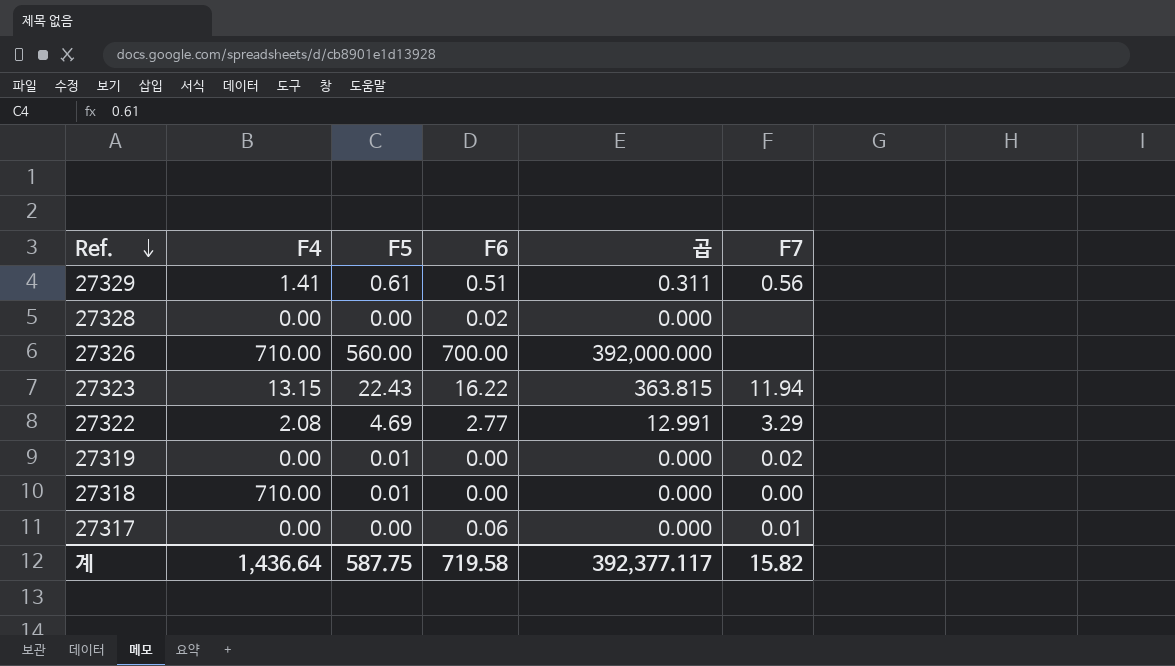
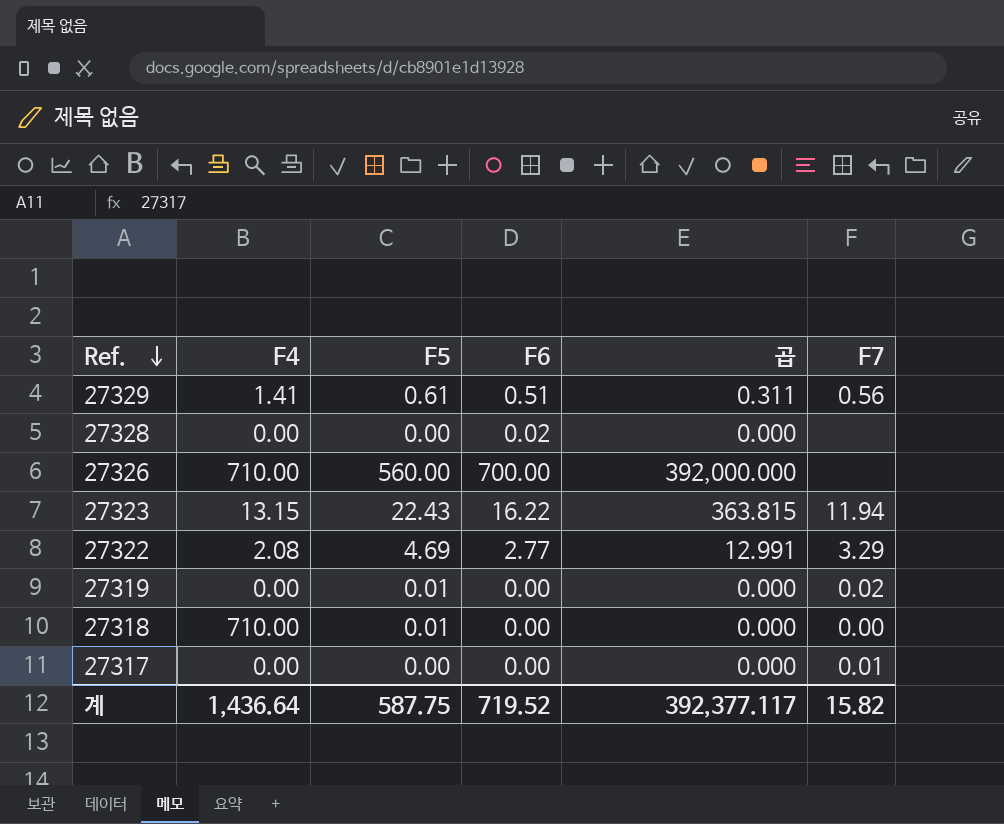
27317 | F6: 0.06 -> 0.00
계 | F6: 719.58 -> 719.52

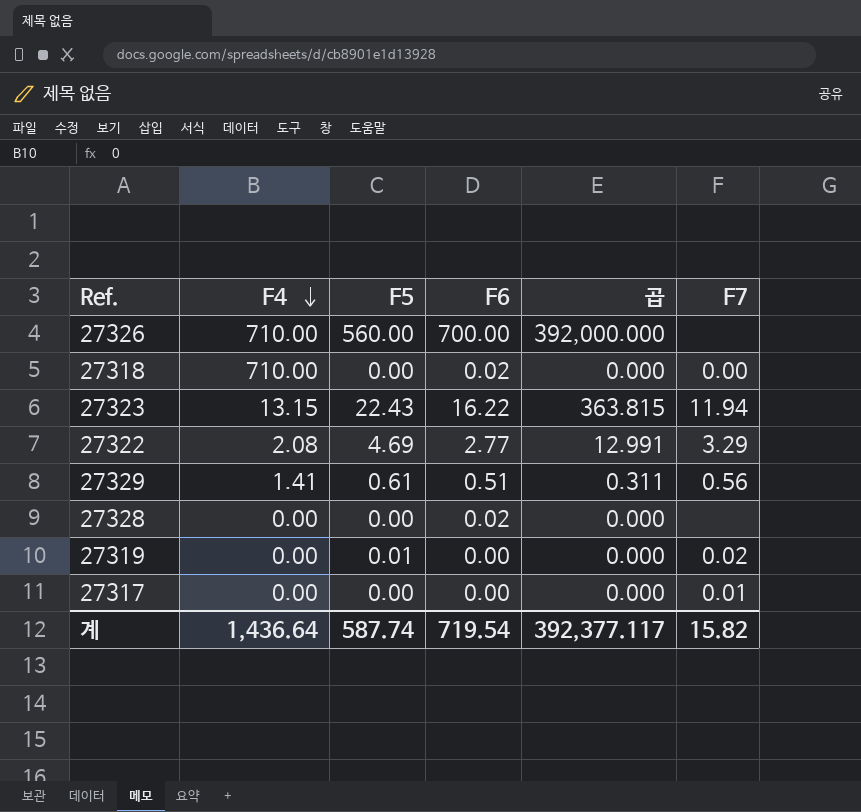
row order: Ref. descending -> F4 descending
27318 | F5: 0.01 -> 0.00
27318 | F6: 0.00 -> 0.02
계 | F5: 587.75 -> 587.74
계 | F6: 719.52 -> 719.54

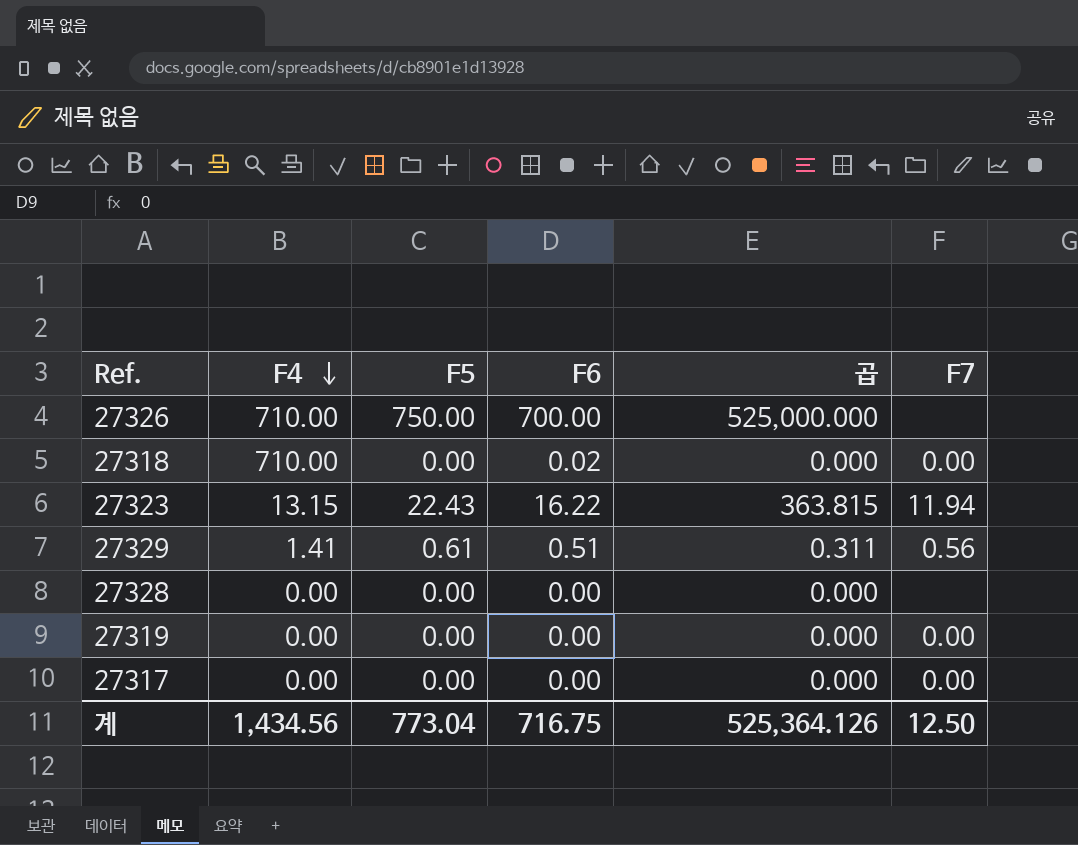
row 27322: 2.08 | 4.69 | 2.77 | 12.991 | 3.29 -> none
27326 | F5: 560.00 -> 750.00
27326 | 곱: 392,000.000 -> 525,000.000
27328 | F6: 0.02 -> 0.00
27319 | F5: 0.01 -> 0.00
27319 | F7: 0.02 -> 0.00
27317 | F7: 0.01 -> 0.00
계 | F4: 1,436.64 -> 1,434.56
계 | F5: 587.74 -> 773.04
계 | F6: 719.54 -> 716.75
계 | 곱: 392,377.117 -> 525,364.126
계 | F7: 15.82 -> 12.50

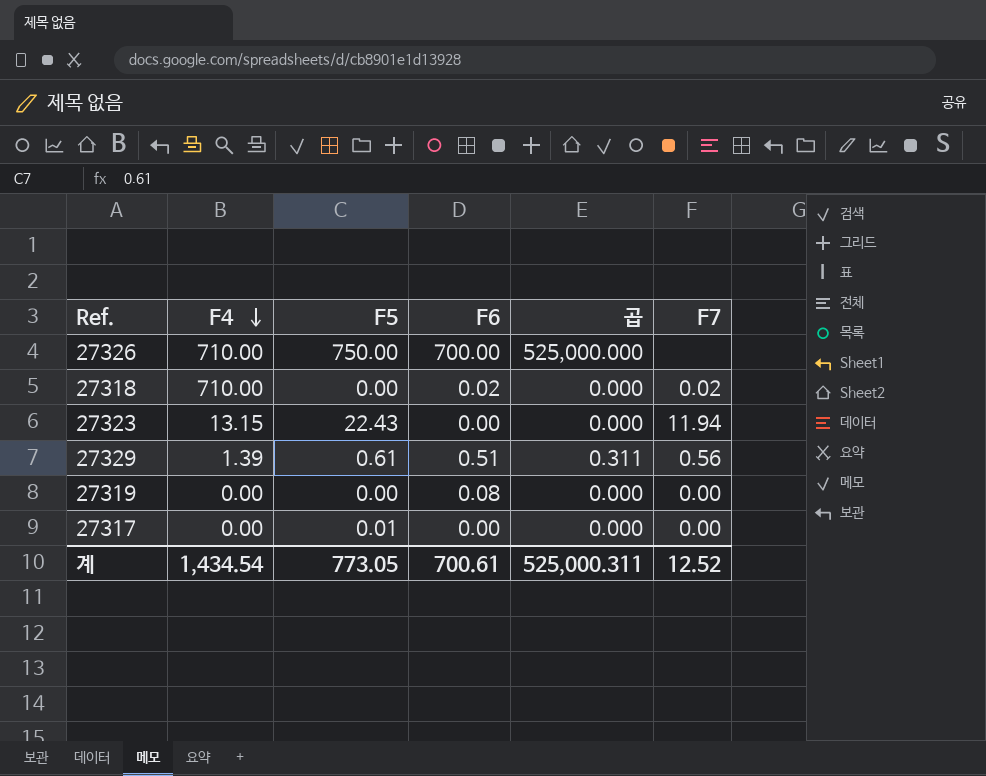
row 27328: 0.00 | 0.00 | 0.00 | 0.000 | none -> none
27318 | F7: 0.00 -> 0.02
27323 | F6: 16.22 -> 0.00
27323 | 곱: 363.815 -> 0.000
27329 | F4: 1.41 -> 1.39
27319 | F6: 0.00 -> 0.08
27317 | F5: 0.00 -> 0.01
계 | F4: 1,434.56 -> 1,434.54
계 | F5: 773.04 -> 773.05
계 | F6: 716.75 -> 700.61
계 | 곱: 525,364.126 -> 525,000.311
계 | F7: 12.50 -> 12.52

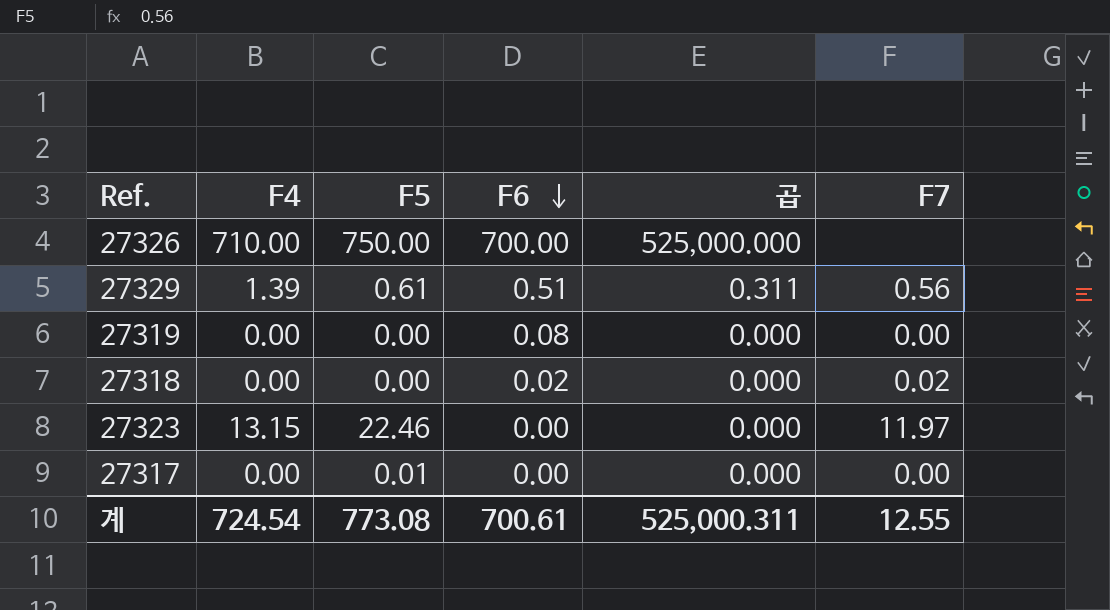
row order: F4 descending -> F6 descending
27318 | F4: 710.00 -> 0.00
27323 | F5: 22.43 -> 22.46
27323 | F7: 11.94 -> 11.97
계 | F4: 1,434.54 -> 724.54
계 | F5: 773.05 -> 773.08
계 | F7: 12.52 -> 12.55

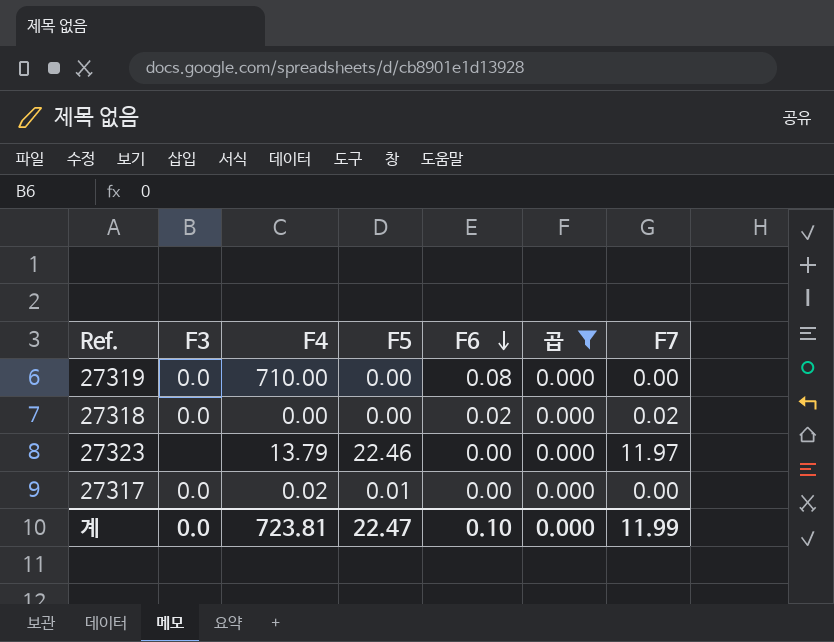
filter: none -> 곱 = 0.000
column F3 | position: none -> 2
27319 | F4: 0.00 -> 710.00
27323 | F4: 13.15 -> 13.79
27317 | F4: 0.00 -> 0.02
계 | F4: 724.54 -> 723.81
계 | F5: 773.08 -> 22.47
계 | F6: 700.61 -> 0.10
계 | 곱: 525,000.311 -> 0.000
계 | F7: 12.55 -> 11.99

